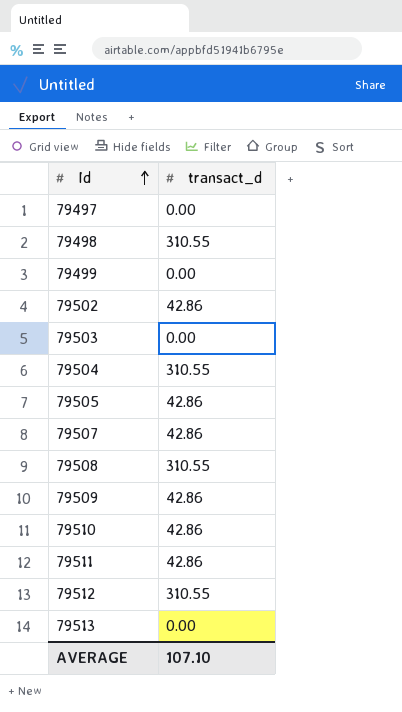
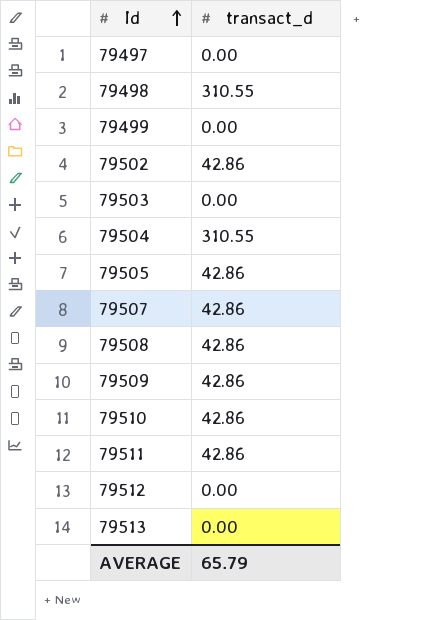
79508 | transact_d: 310.55 -> 42.86
79512 | transact_d: 310.55 -> 0.00
AVERAGE | transact_d: 107.10 -> 65.79

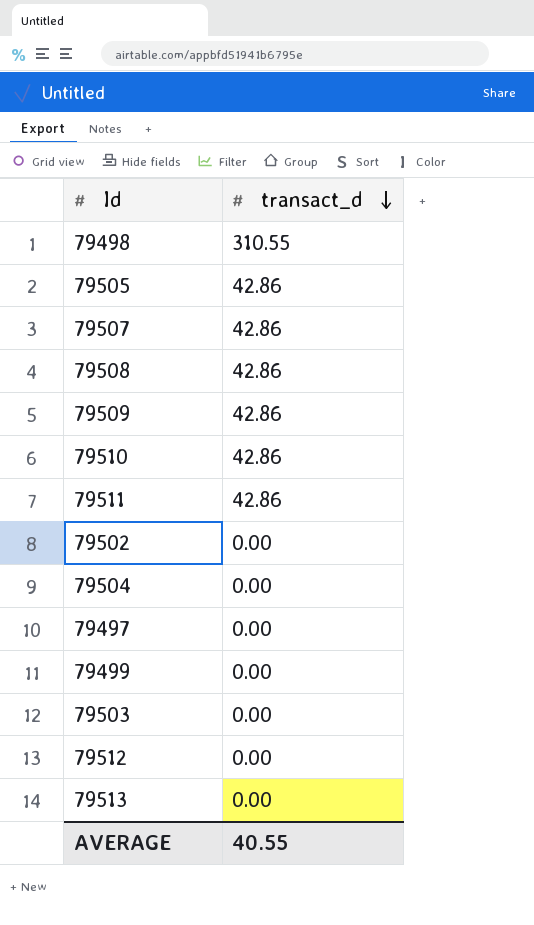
row order: Id ascending -> transact_d descending
79502 | transact_d: 42.86 -> 0.00
79504 | transact_d: 310.55 -> 0.00
AVERAGE | transact_d: 65.79 -> 40.55

